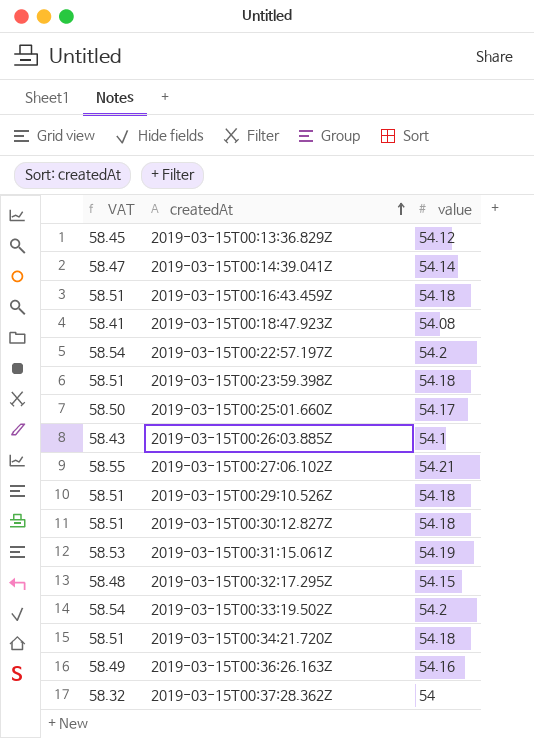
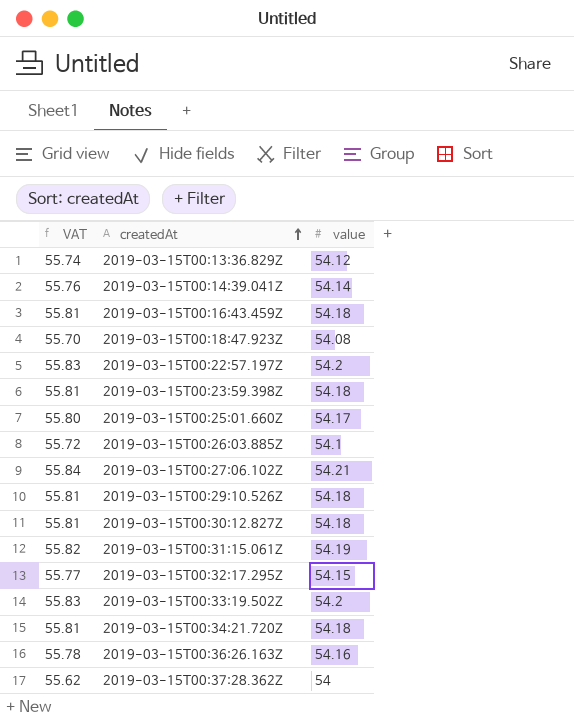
column VAT | formula: [value] * 1.08 -> [value] * 1.03

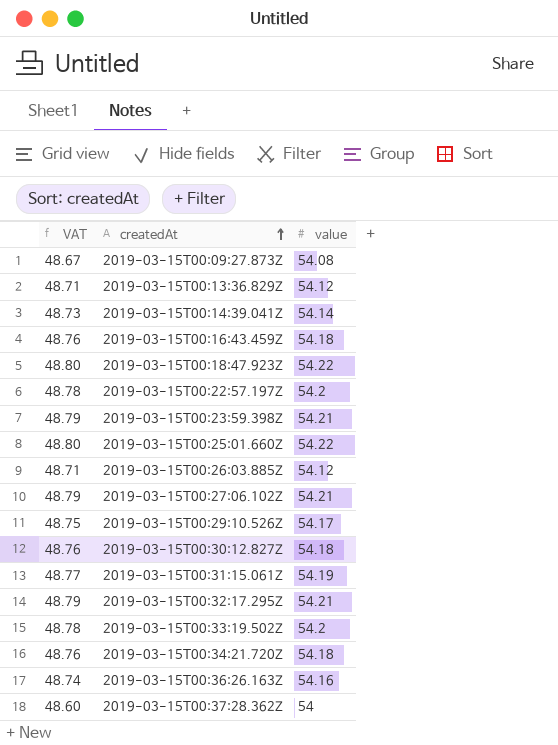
column VAT | formula: [value] * 1.03 -> [value] * 0.9
row 2019-03-15T00:09:27.873Z: none -> 48.67 | 54.08
2019-03-15T00:18:47.923Z | value: 54.08 -> 54.22
2019-03-15T00:23:59.398Z | value: 54.18 -> 54.21
2019-03-15T00:25:01.660Z | value: 54.17 -> 54.22
2019-03-15T00:26:03.885Z | value: 54.1 -> 54.12
2019-03-15T00:29:10.526Z | value: 54.18 -> 54.17
2019-03-15T00:32:17.295Z | value: 54.15 -> 54.21

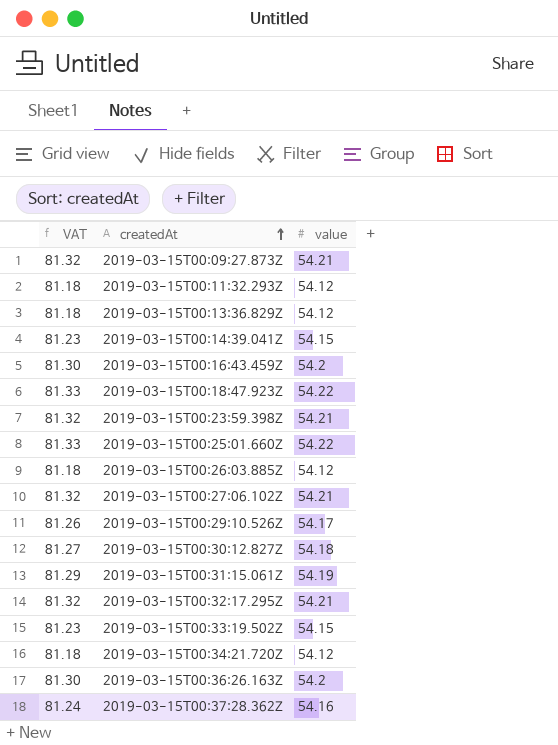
column VAT | formula: [value] * 0.9 -> [value] * 1.5
row 2019-03-15T00:22:57.197Z: 48.78 | 54.2 -> none
2019-03-15T00:09:27.873Z | value: 54.08 -> 54.21
row 2019-03-15T00:11:32.293Z: none -> 81.18 | 54.12
2019-03-15T00:14:39.041Z | value: 54.14 -> 54.15
2019-03-15T00:16:43.459Z | value: 54.18 -> 54.2
2019-03-15T00:33:19.502Z | value: 54.2 -> 54.15
2019-03-15T00:34:21.720Z | value: 54.18 -> 54.12
2019-03-15T00:36:26.163Z | value: 54.16 -> 54.2
2019-03-15T00:37:28.362Z | value: 54 -> 54.16

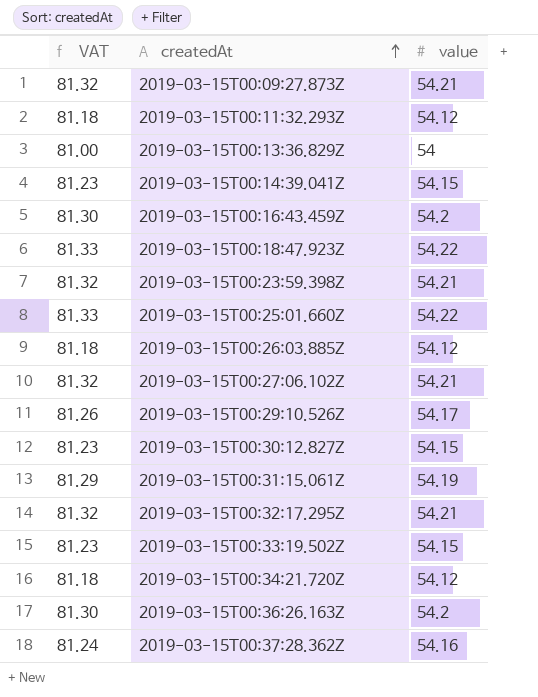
2019-03-15T00:13:36.829Z | VAT: 81.18 -> 81.00
2019-03-15T00:13:36.829Z | value: 54.12 -> 54
2019-03-15T00:30:12.827Z | VAT: 81.27 -> 81.23
2019-03-15T00:30:12.827Z | value: 54.18 -> 54.15

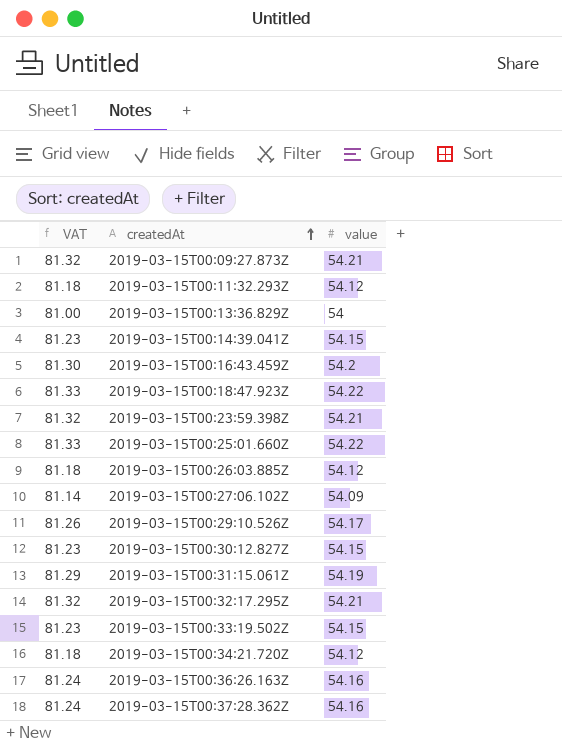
2019-03-15T00:27:06.102Z | VAT: 81.32 -> 81.14
2019-03-15T00:27:06.102Z | value: 54.21 -> 54.09
2019-03-15T00:36:26.163Z | VAT: 81.30 -> 81.24
2019-03-15T00:36:26.163Z | value: 54.2 -> 54.16

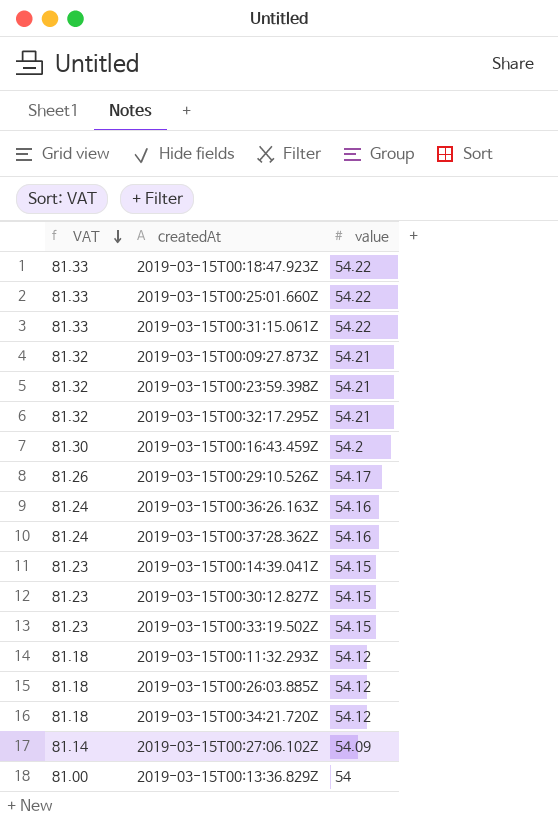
row order: createdAt ascending -> VAT descending
2019-03-15T00:31:15.061Z | VAT: 81.29 -> 81.33
2019-03-15T00:31:15.061Z | value: 54.19 -> 54.22

